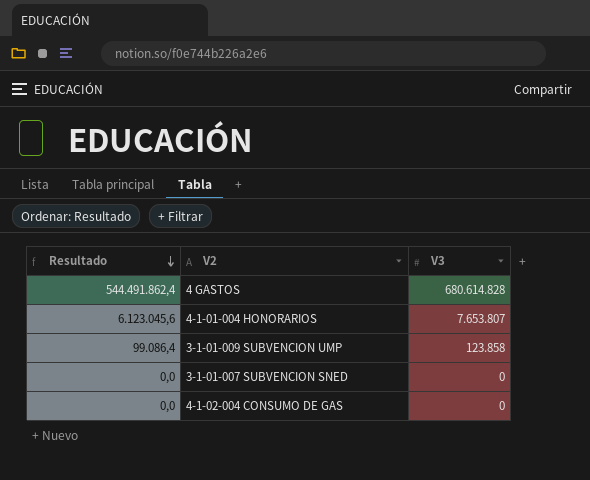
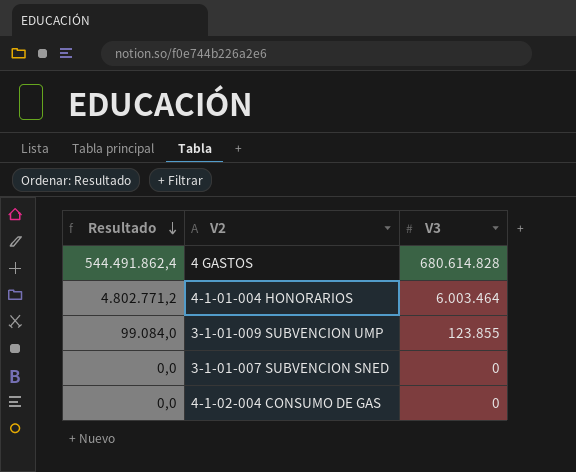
4-1-01-004 HONORARIOS | Resultado: 6.123.045,6 -> 4.802.771,2
4-1-01-004 HONORARIOS | V3: 7.653.807 -> 6.003.464
3-1-01-009 SUBVENCION UMP | Resultado: 99.086,4 -> 99.084,0
3-1-01-009 SUBVENCION UMP | V3: 123.858 -> 123.855

